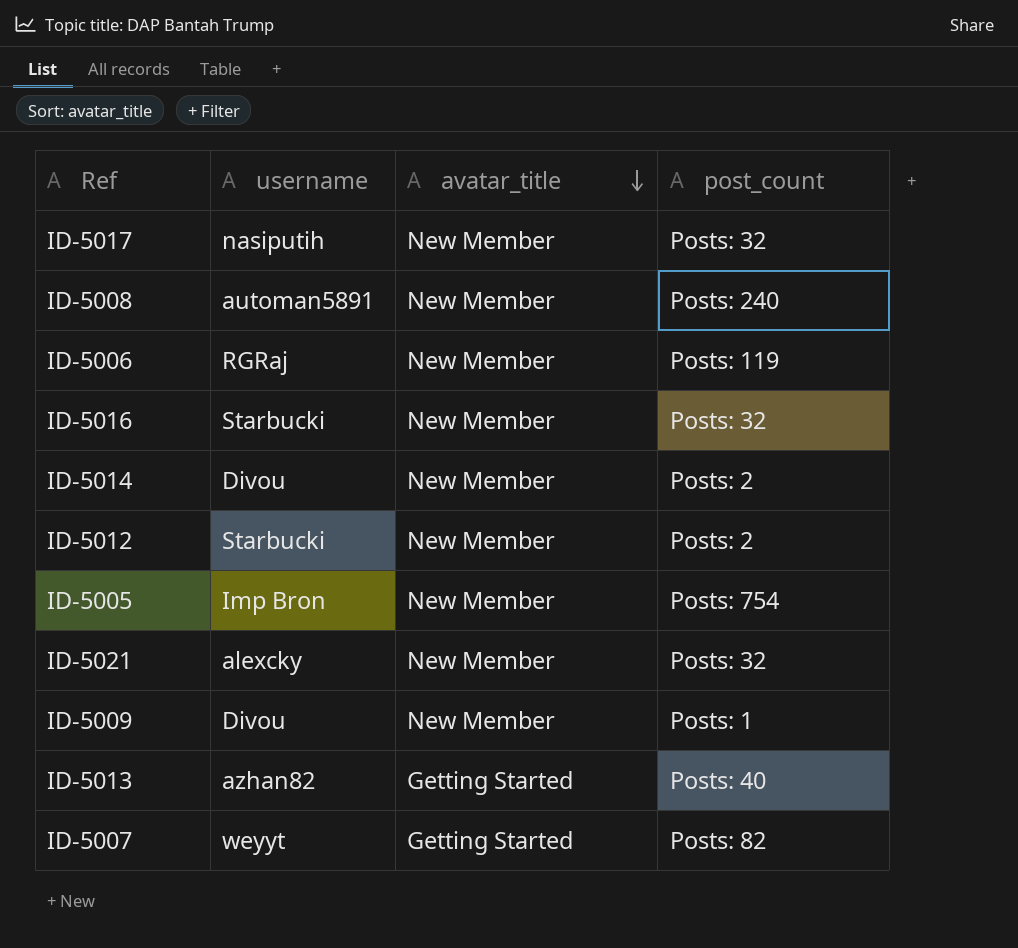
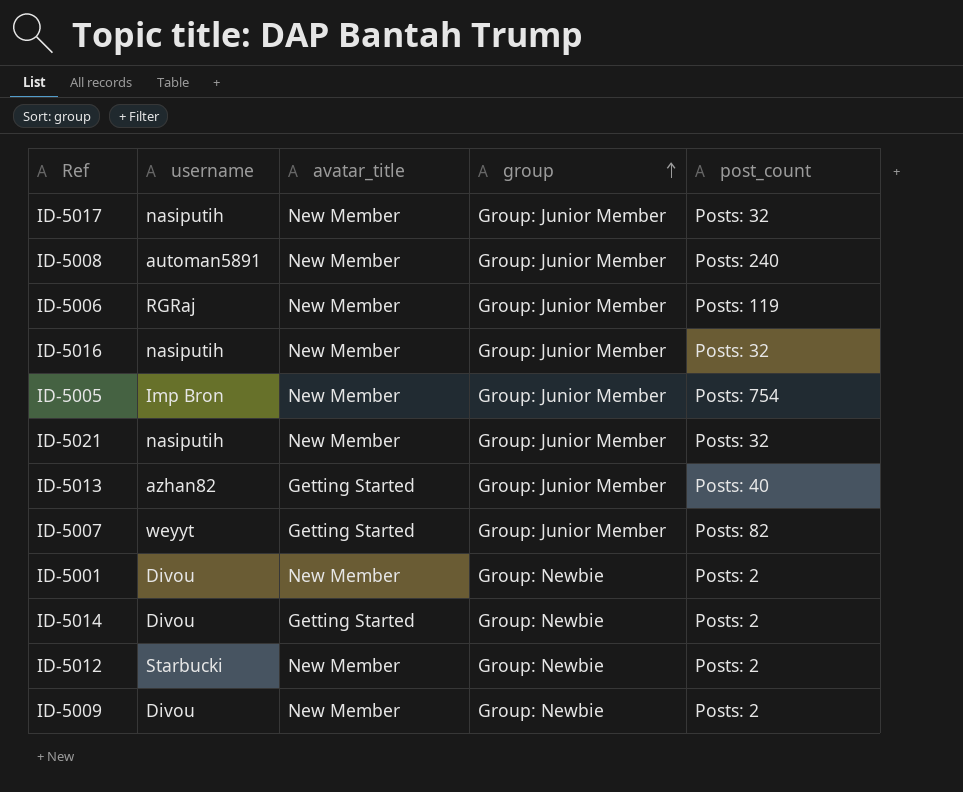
row order: avatar_title descending -> group ascending
column group | position: none -> 4
ID-5016 | username: Starbucki -> nasiputih
ID-5021 | username: alexcky -> nasiputih
row ID-5001: none -> Divou | New Member | Group: Newbie | Posts: 2
ID-5014 | avatar_title: New Member -> Getting Started
ID-5009 | post_count: Posts: 1 -> Posts: 2

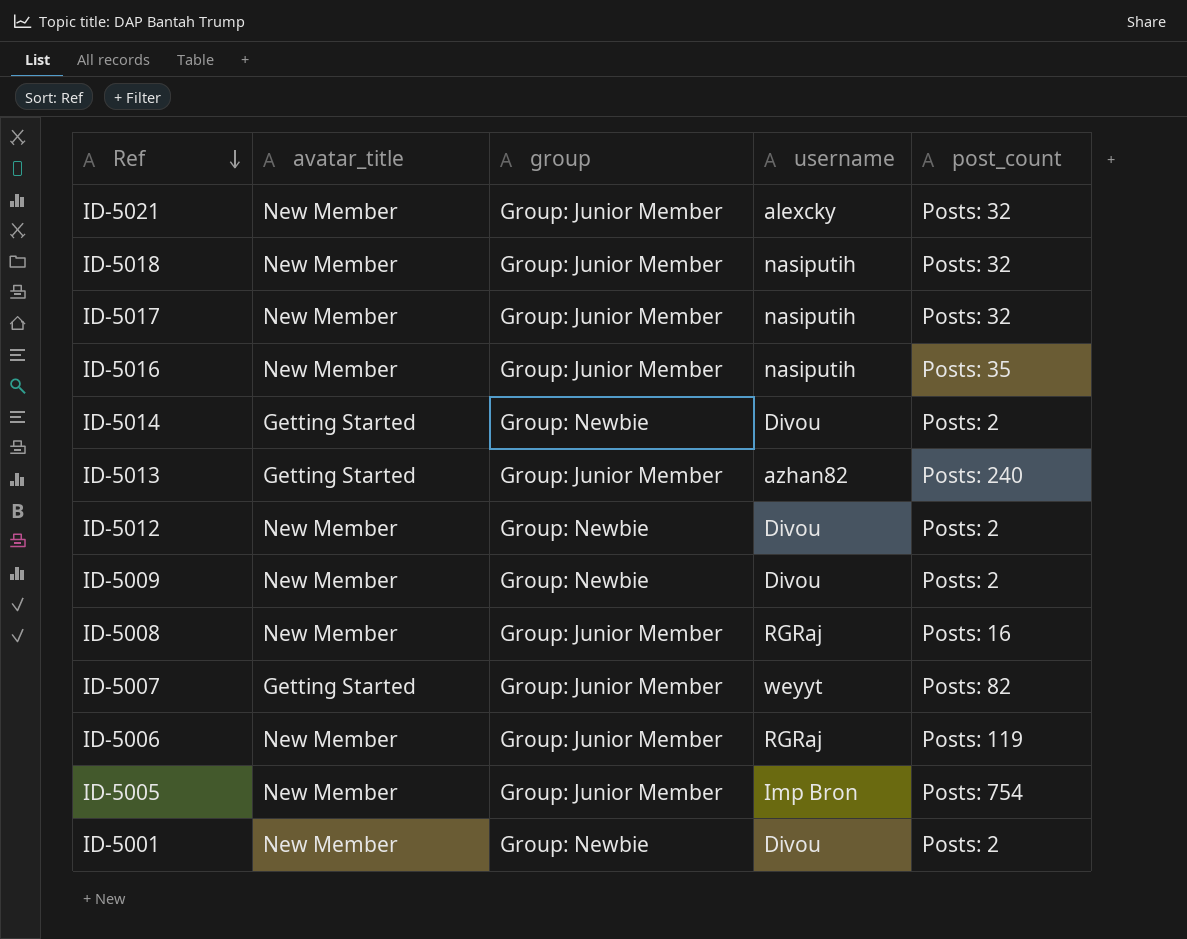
row order: group ascending -> Ref descending
column username | position: 2 -> 4
ID-5021 | username: nasiputih -> alexcky
row ID-5018: none -> New Member | Group: Junior Member | nasiputih | Posts: 32
ID-5016 | post_count: Posts: 32 -> Posts: 35
ID-5013 | post_count: Posts: 40 -> Posts: 240
ID-5012 | username: Starbucki -> Divou
ID-5008 | username: automan5891 -> RGRaj
ID-5008 | post_count: Posts: 240 -> Posts: 16

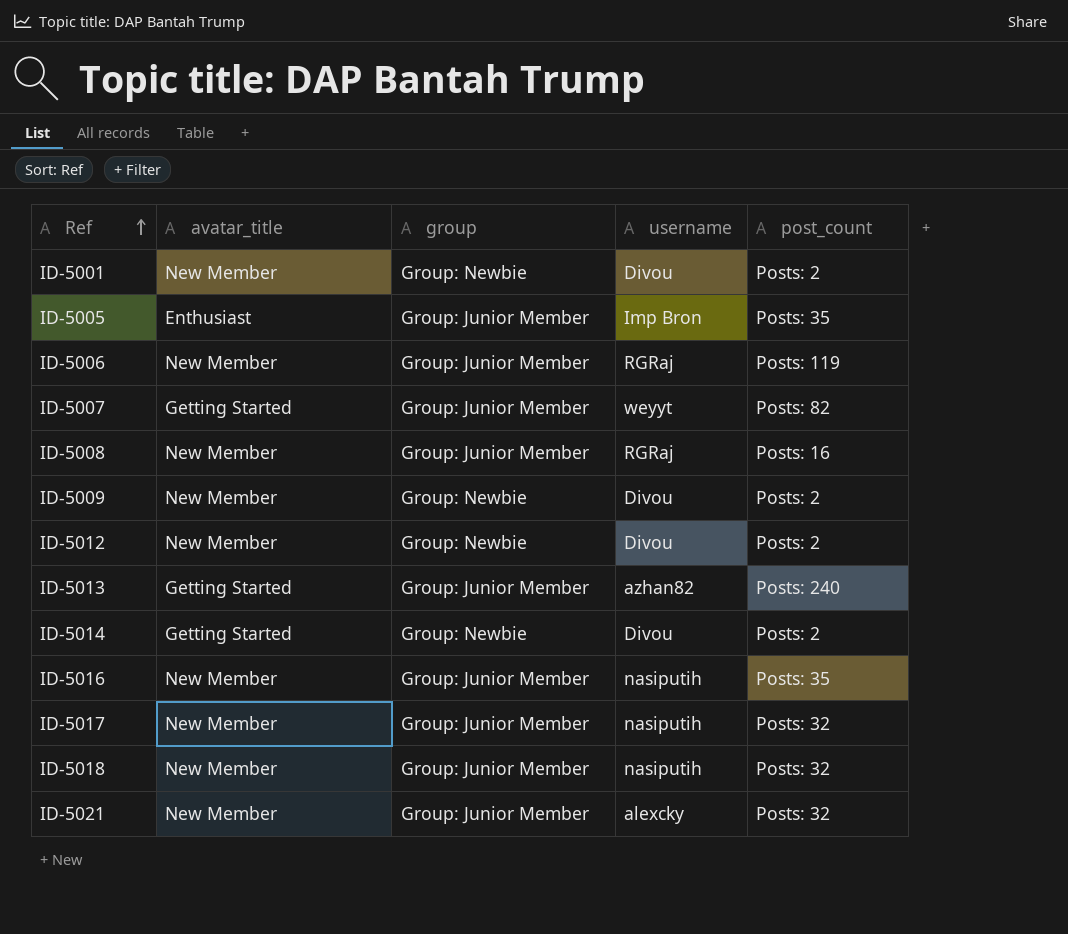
row order: Ref descending -> Ref ascending
ID-5005 | avatar_title: New Member -> Enthusiast
ID-5005 | post_count: Posts: 754 -> Posts: 35

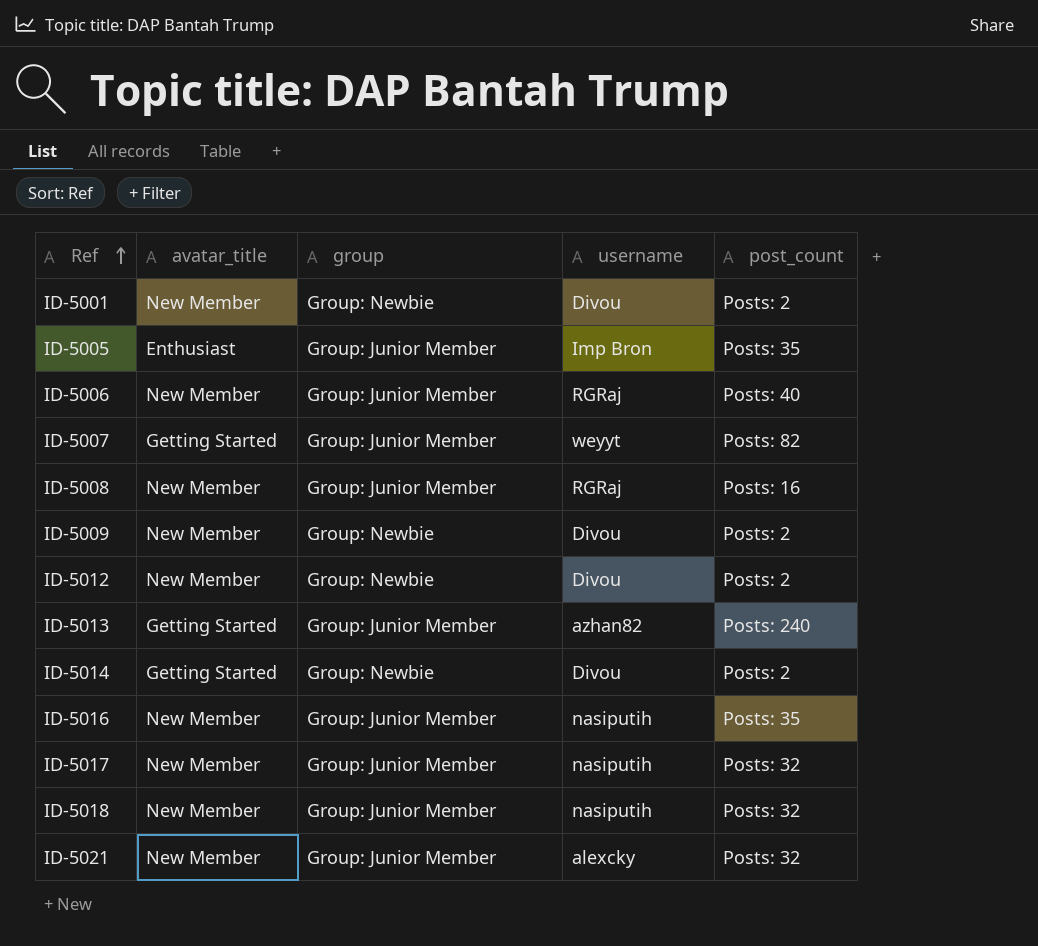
ID-5006 | post_count: Posts: 119 -> Posts: 40

